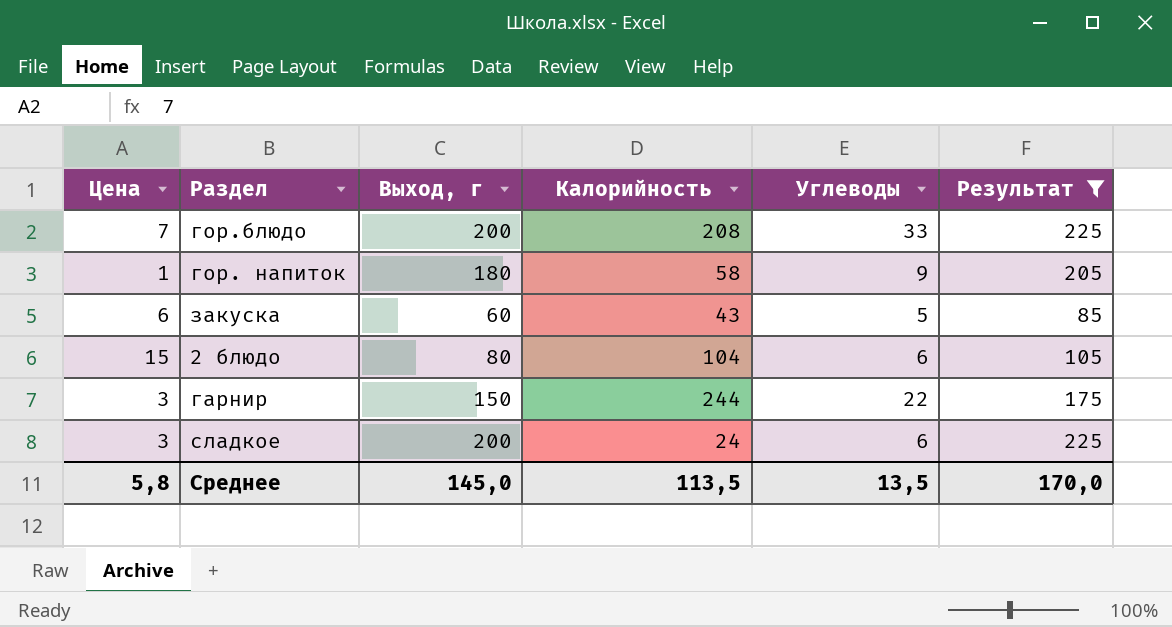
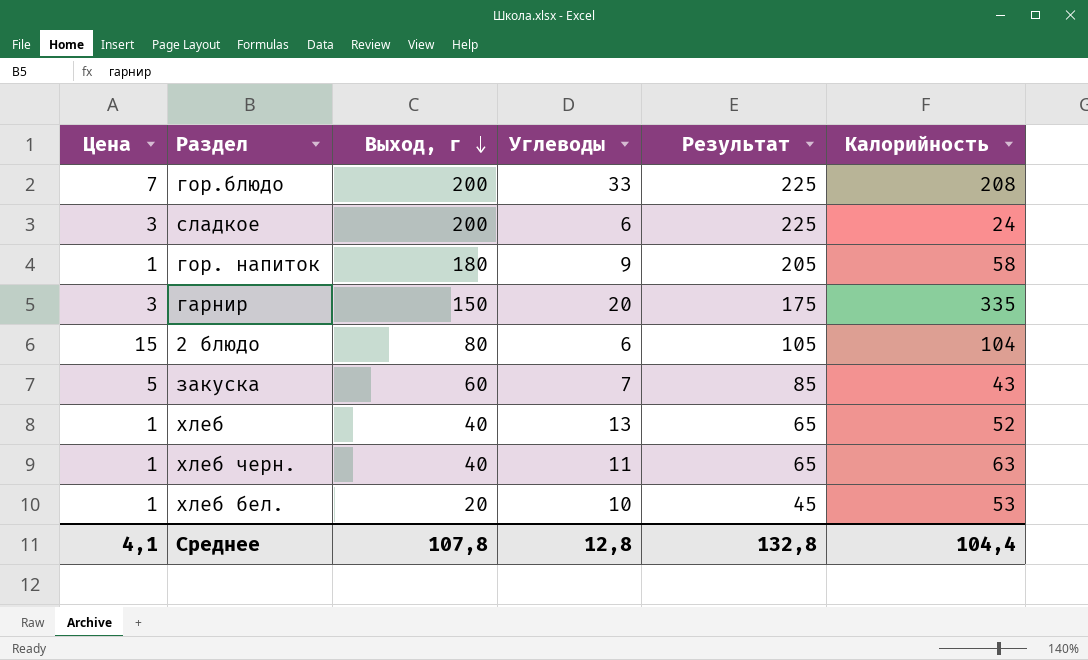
filter: Результат >= 85 -> none
row order: none -> Выход, г descending
column Калорийность | position: 4 -> 6
гарнир | Углеводы: 22 -> 20
гарнир | Калорийность: 244 -> 335
закуска | Цена: 6 -> 5
закуска | Углеводы: 5 -> 7
Среднее | Цена: 5,8 -> 4,1
Среднее | Выход, г: 145,0 -> 107,8
Среднее | Углеводы: 13,5 -> 12,8
Среднее | Результат: 170,0 -> 132,8
Среднее | Калорийность: 113,5 -> 104,4

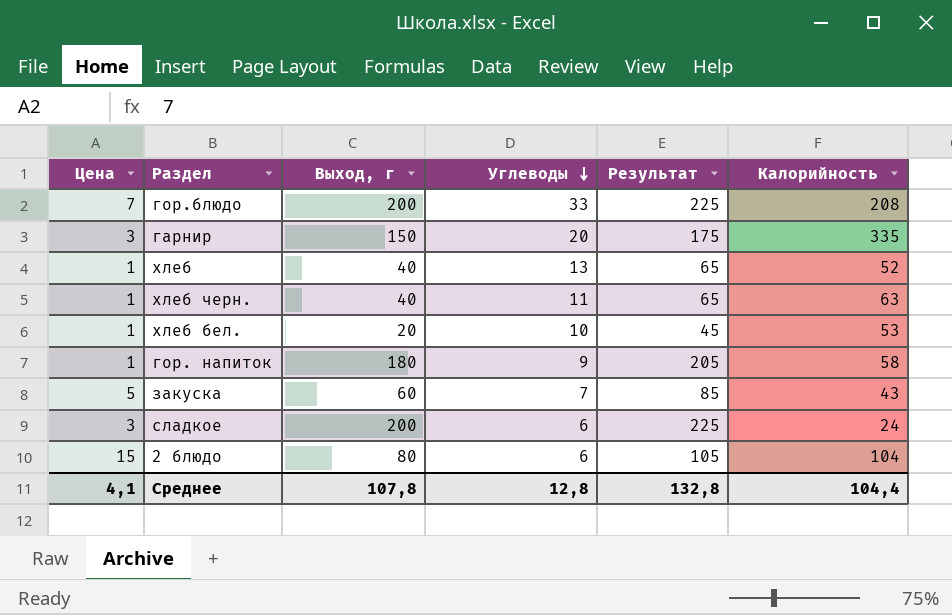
row order: Выход, г descending -> Углеводы descending

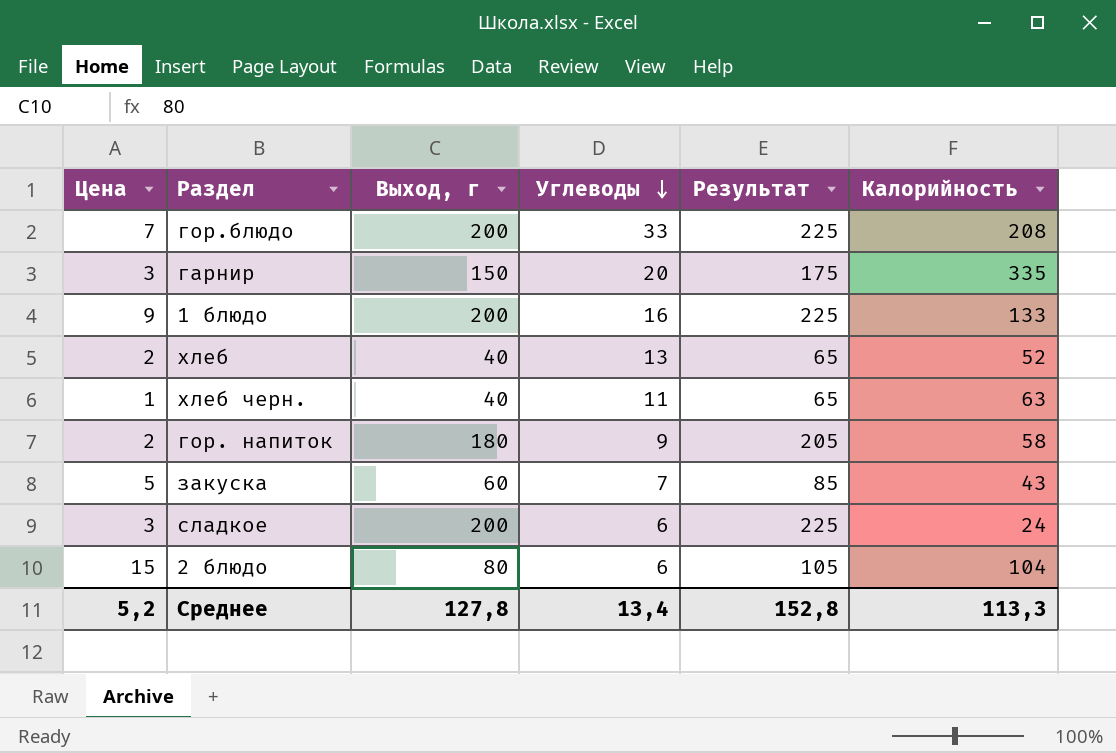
row хлеб бел.: 1 | 20 | 10 | 45 | 53 -> none
row 1 блюдо: none -> 9 | 200 | 16 | 225 | 133
хлеб | Цена: 1 -> 2
гор. напиток | Цена: 1 -> 2
Среднее | Цена: 4,1 -> 5,2
Среднее | Выход, г: 107,8 -> 127,8
Среднее | Углеводы: 12,8 -> 13,4
Среднее | Результат: 132,8 -> 152,8
Среднее | Калорийность: 104,4 -> 113,3

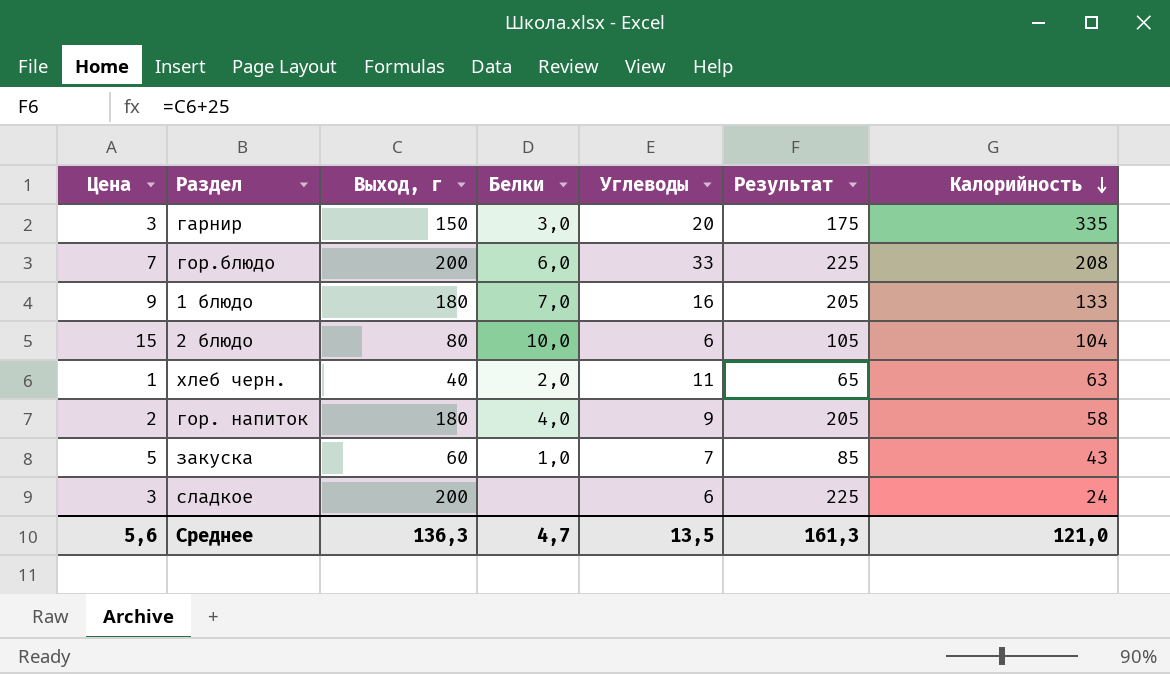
row order: Углеводы descending -> Калорийность descending
column Белки | position: none -> 4
row хлеб: 2 | 40 | 13 | 65 | 52 -> none
1 блюдо | Выход, г: 200 -> 180
1 блюдо | Результат: 225 -> 205
Среднее | Цена: 5,2 -> 5,6
Среднее | Выход, г: 127,8 -> 136,3
Среднее | Углеводы: 13,4 -> 13,5
Среднее | Результат: 152,8 -> 161,3
Среднее | Калорийность: 113,3 -> 121,0

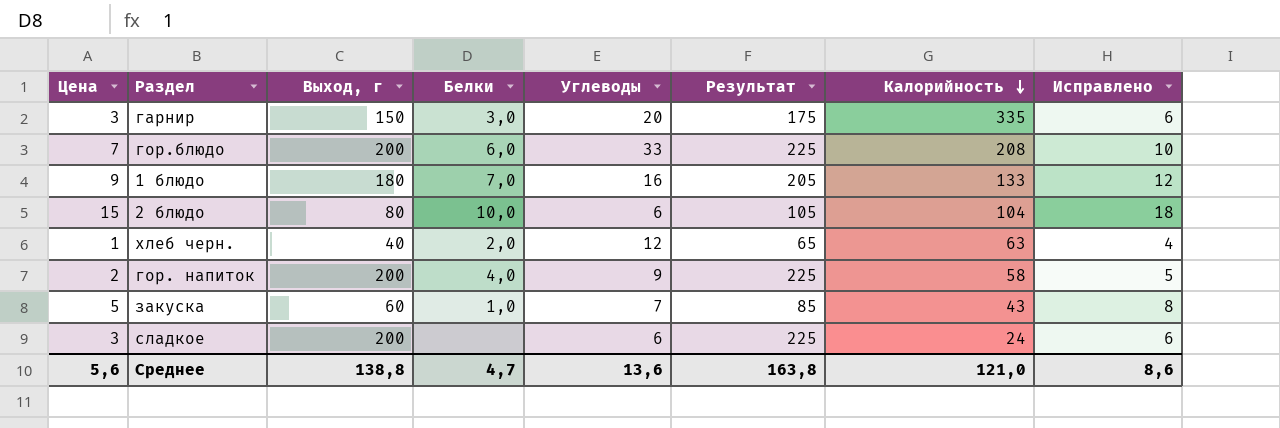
column Исправлено | formula: none -> [Цена] + 3
хлеб черн. | Углеводы: 11 -> 12
гор. напиток | Выход, г: 180 -> 200
гор. напиток | Результат: 205 -> 225
Среднее | Выход, г: 136,3 -> 138,8
Среднее | Углеводы: 13,5 -> 13,6
Среднее | Результат: 161,3 -> 163,8

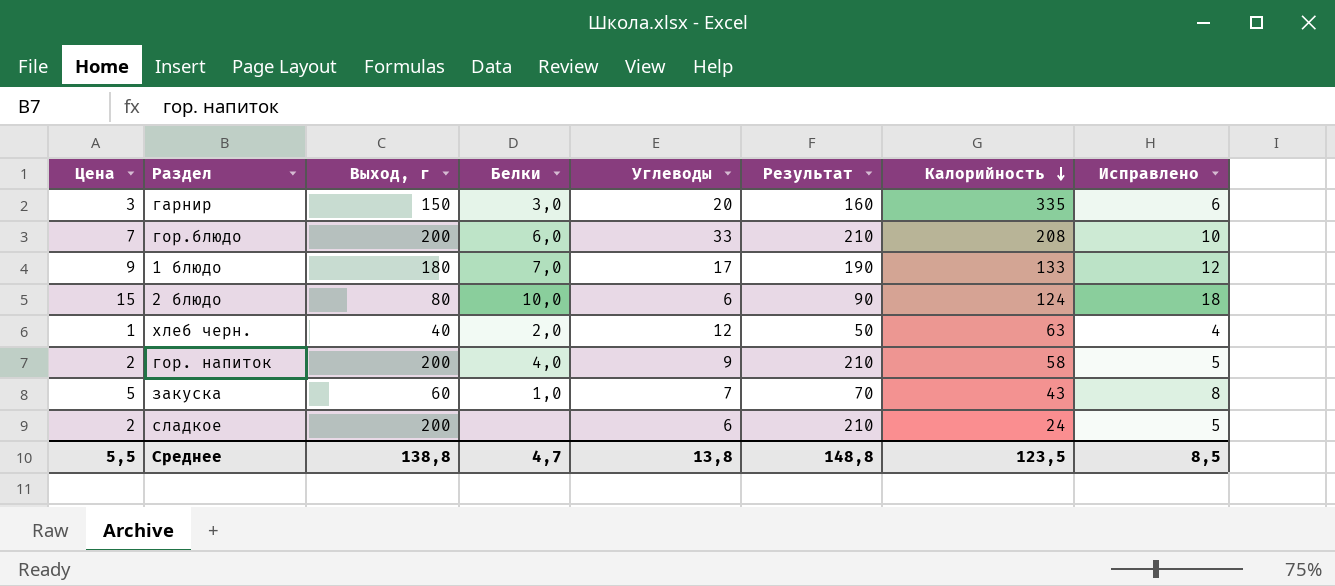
column Результат | formula: [Выход, г] + 25 -> [Выход, г] + 10
1 блюдо | Углеводы: 16 -> 17
2 блюдо | Калорийность: 104 -> 124
сладкое | Цена: 3 -> 2
сладкое | Исправлено: 6 -> 5
Среднее | Цена: 5,6 -> 5,5
Среднее | Углеводы: 13,6 -> 13,8
Среднее | Результат: 163,8 -> 148,8
Среднее | Калорийность: 121,0 -> 123,5
Среднее | Исправлено: 8,6 -> 8,5

